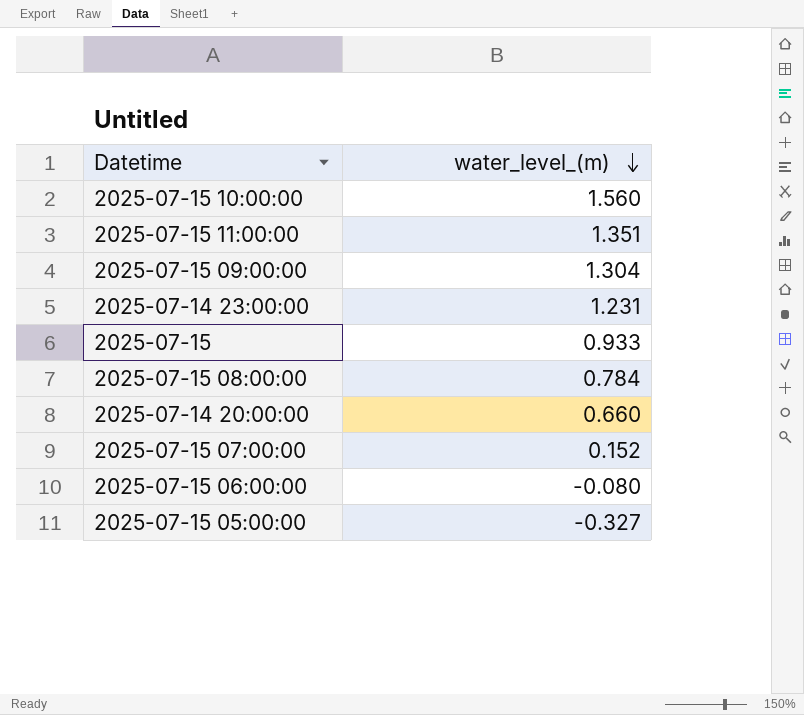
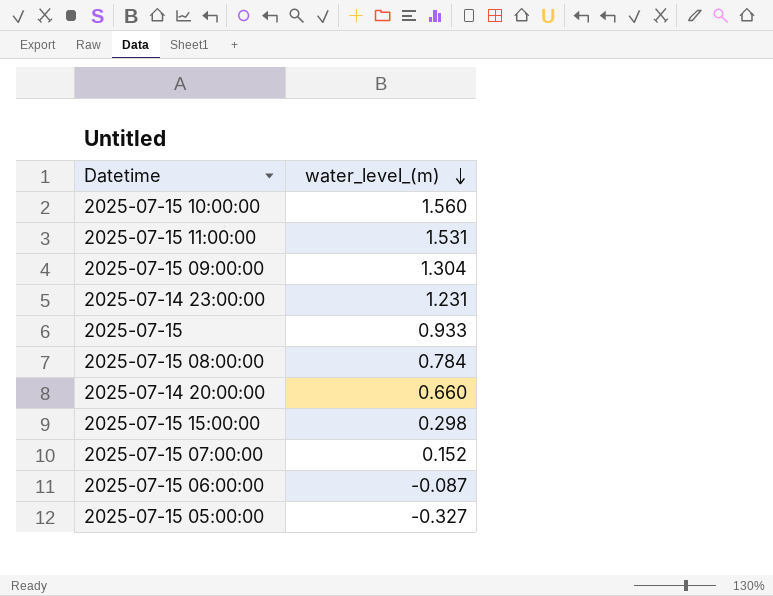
2025-07-15 11:00:00 | water_level_(m): 1.351 -> 1.531
row 2025-07-15 15:00:00: none -> 0.298
2025-07-15 06:00:00 | water_level_(m): -0.080 -> -0.087

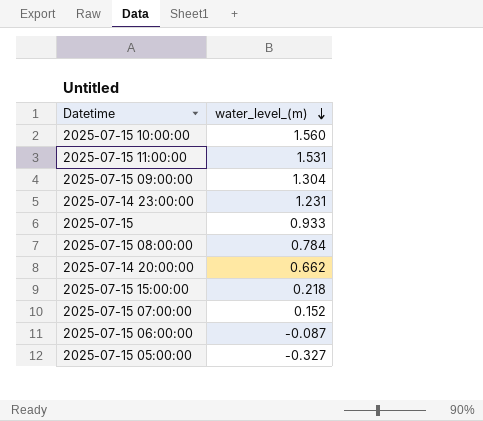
2025-07-14 20:00:00 | water_level_(m): 0.660 -> 0.662
2025-07-15 15:00:00 | water_level_(m): 0.298 -> 0.218

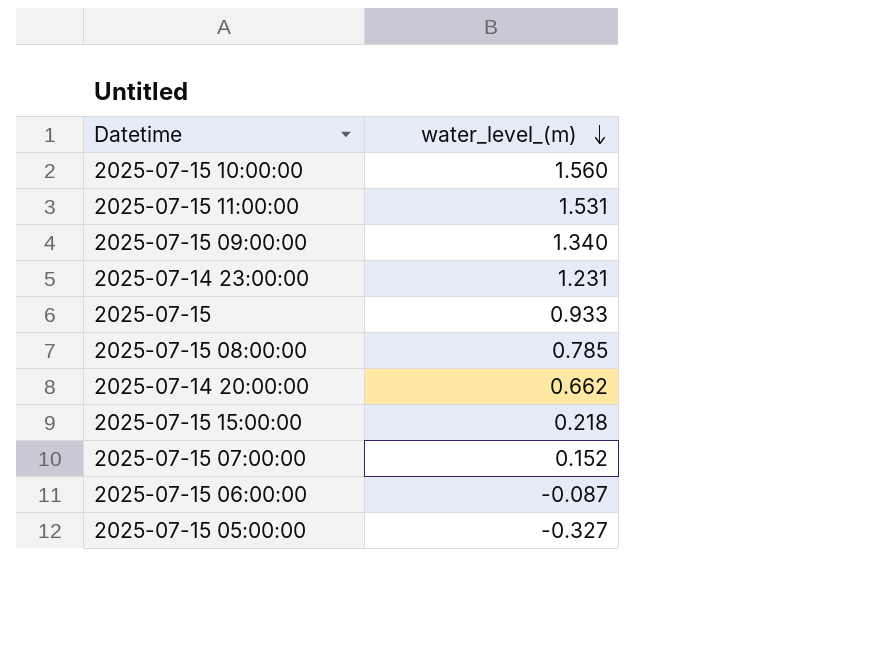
2025-07-15 09:00:00 | water_level_(m): 1.304 -> 1.340
2025-07-15 08:00:00 | water_level_(m): 0.784 -> 0.785

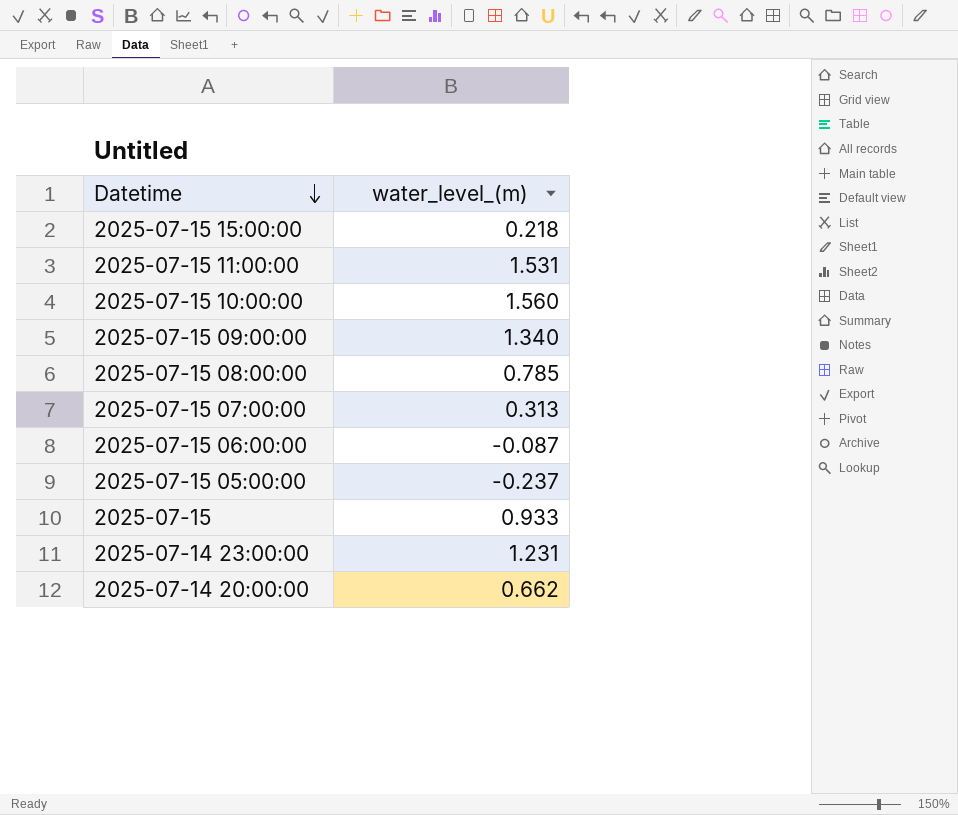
row order: water_level_(m) descending -> Datetime descending
2025-07-15 07:00:00 | water_level_(m): 0.152 -> 0.313
2025-07-15 05:00:00 | water_level_(m): -0.327 -> -0.237

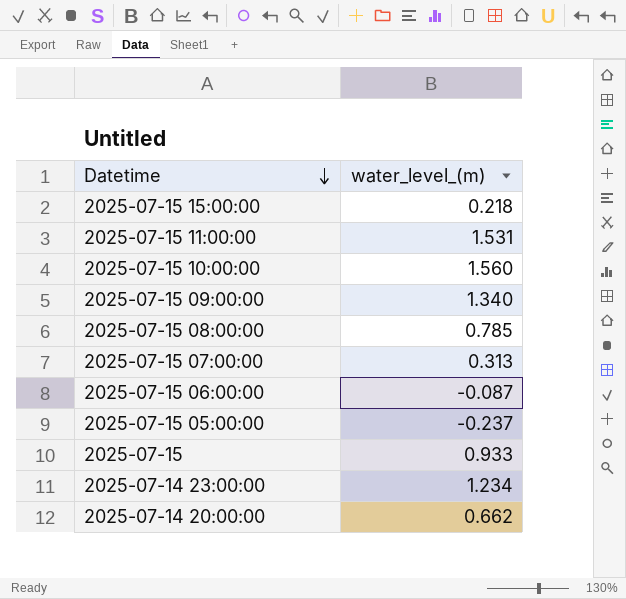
2025-07-14 23:00:00 | water_level_(m): 1.231 -> 1.234

